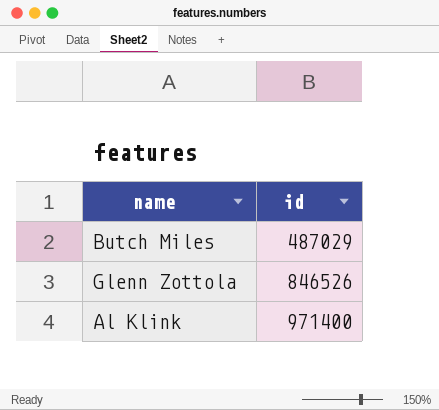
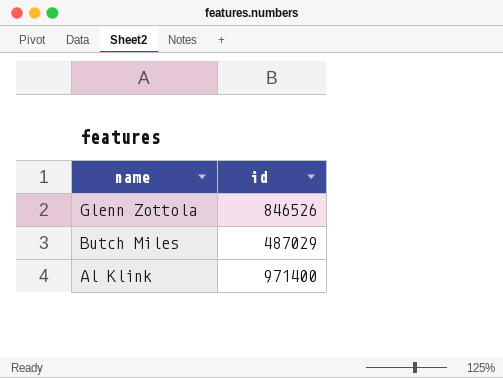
row order: id ascending -> name descending

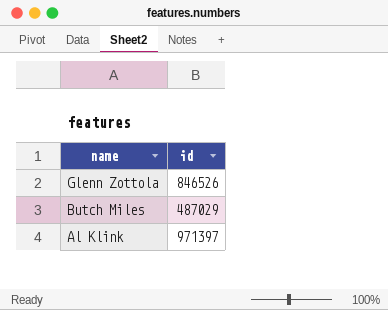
Al Klink | id: 971400 -> 971397

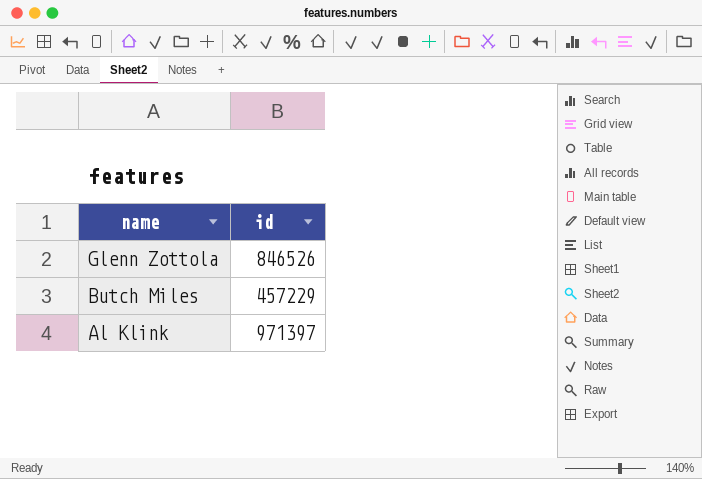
Butch Miles | id: 487029 -> 457229

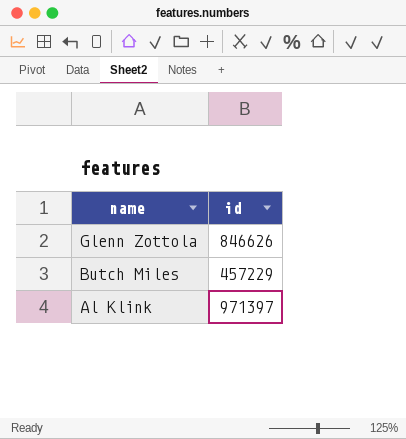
Glenn Zottola | id: 846526 -> 846626

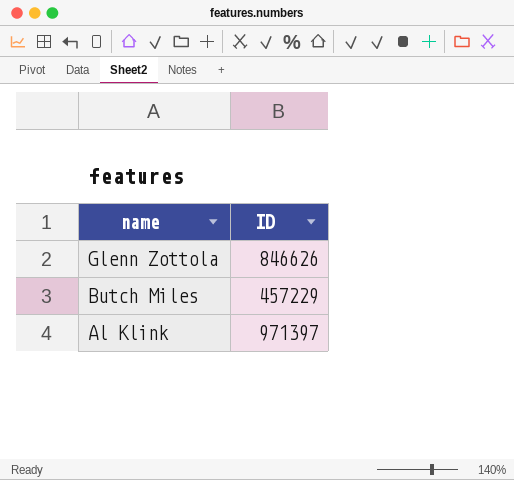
column name: id -> ID

